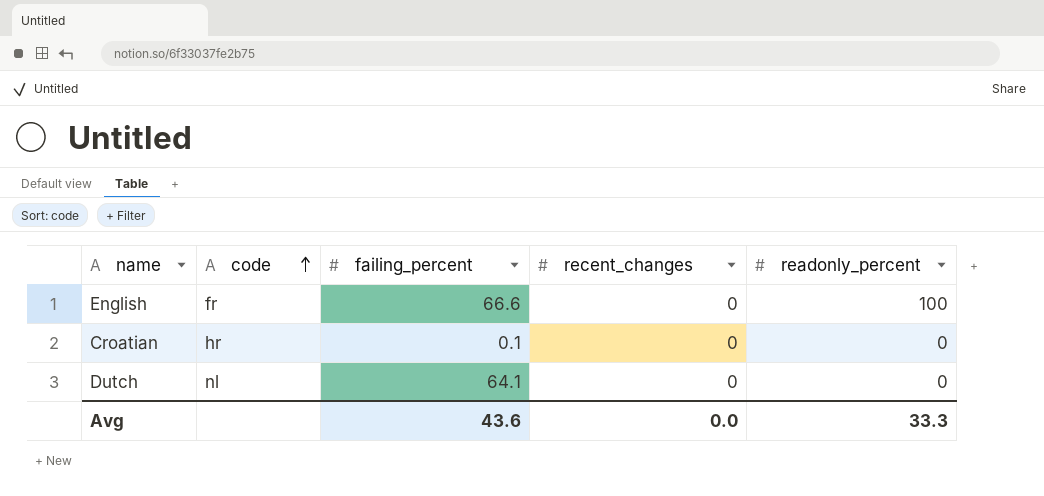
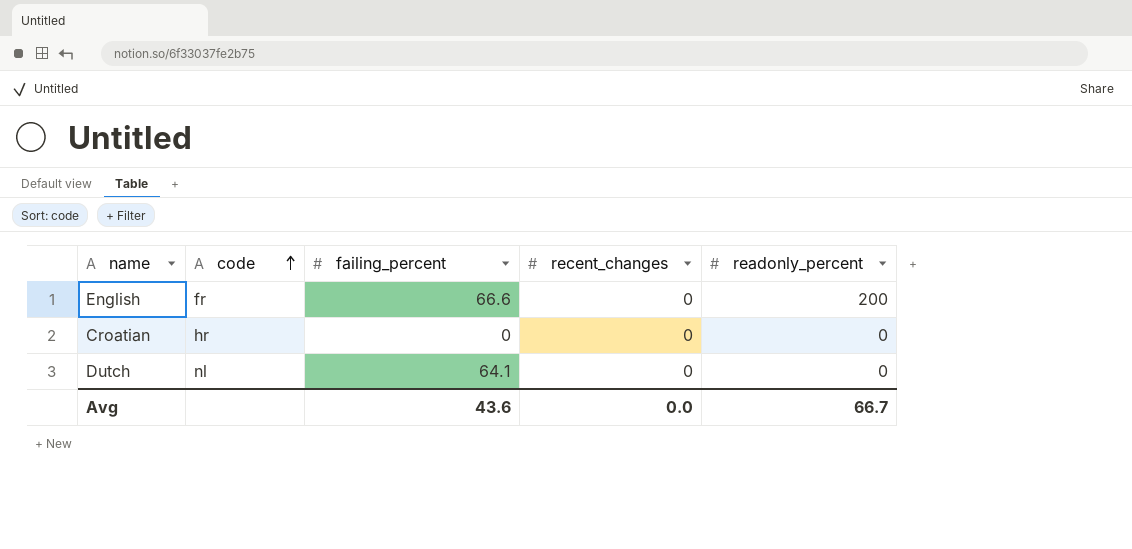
English | readonly_percent: 100 -> 200
Croatian | failing_percent: 0.1 -> 0
Avg | readonly_percent: 33.3 -> 66.7

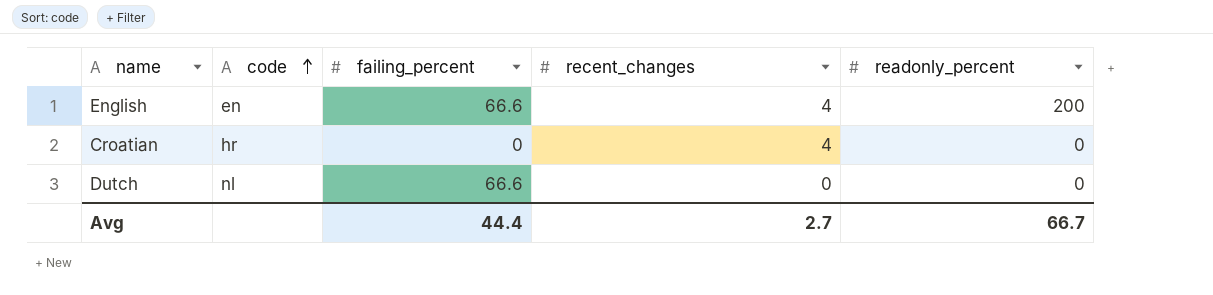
English | code: fr -> en
English | recent_changes: 0 -> 4
Croatian | recent_changes: 0 -> 4
Dutch | failing_percent: 64.1 -> 66.6
Avg | failing_percent: 43.6 -> 44.4
Avg | recent_changes: 0.0 -> 2.7

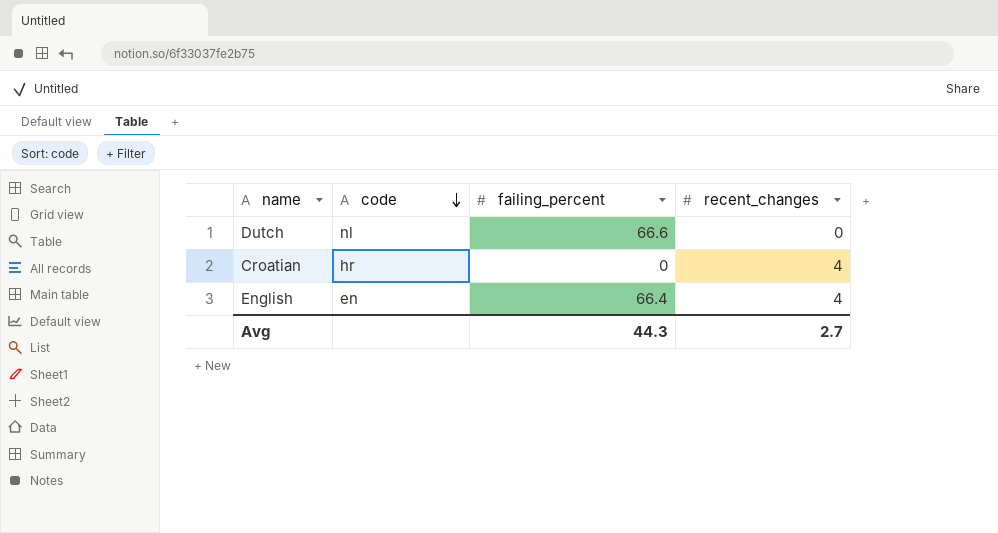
row order: code ascending -> code descending
column readonly_percent | position: 5 -> none
English | failing_percent: 66.6 -> 66.4
Avg | failing_percent: 44.4 -> 44.3

